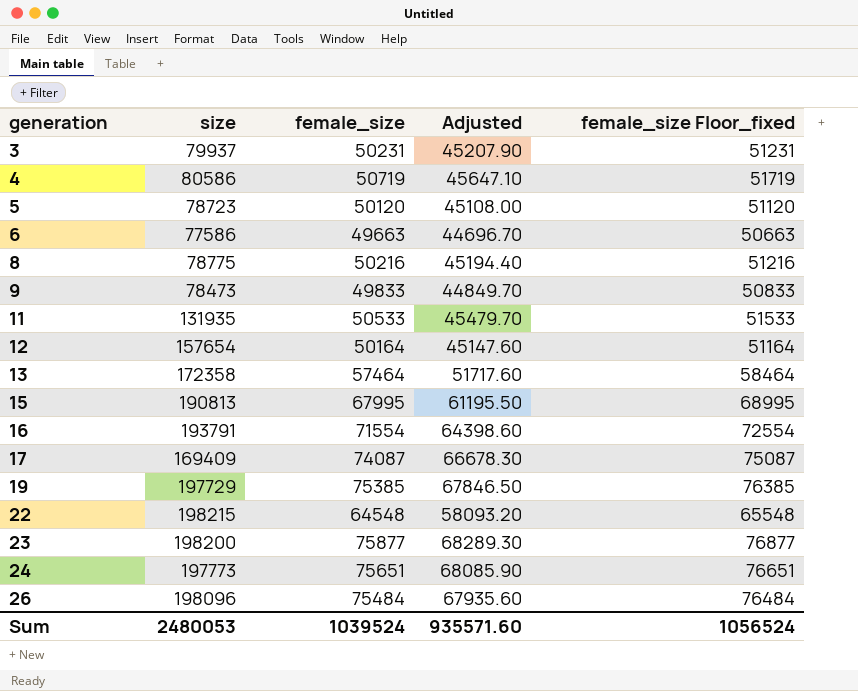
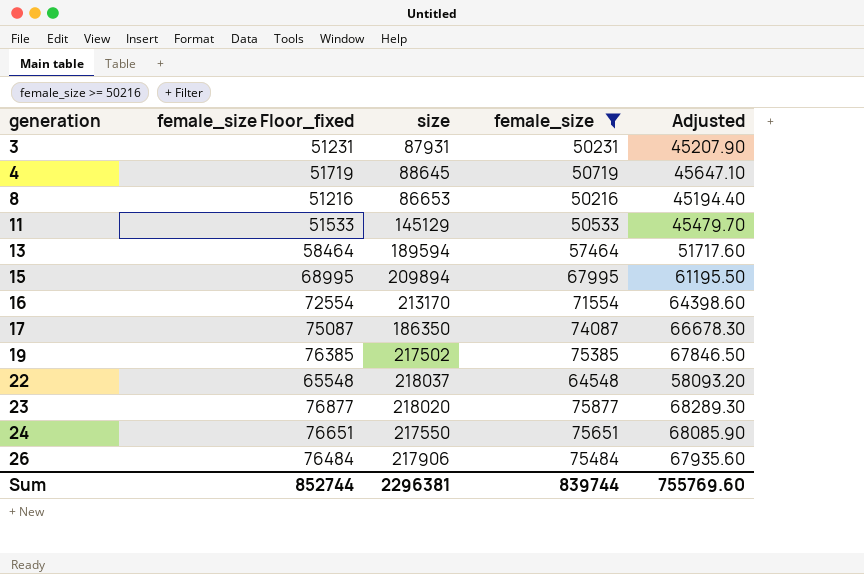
filter: none -> female_size >= 50216
column female_size Floor_fixed | position: 5 -> 2
3 | size: 79937 -> 87931
4 | size: 80586 -> 88645
8 | size: 78775 -> 86653
11 | size: 131935 -> 145129
13 | size: 172358 -> 189594
15 | size: 190813 -> 209894
16 | size: 193791 -> 213170
17 | size: 169409 -> 186350
19 | size: 197729 -> 217502
22 | size: 198215 -> 218037
23 | size: 198200 -> 218020
24 | size: 197773 -> 217550
26 | size: 198096 -> 217906
Sum | female_size Floor_fixed: 1056524 -> 852744
Sum | size: 2480053 -> 2296381
Sum | female_size: 1039524 -> 839744
Sum | Adjusted: 935571.60 -> 755769.60

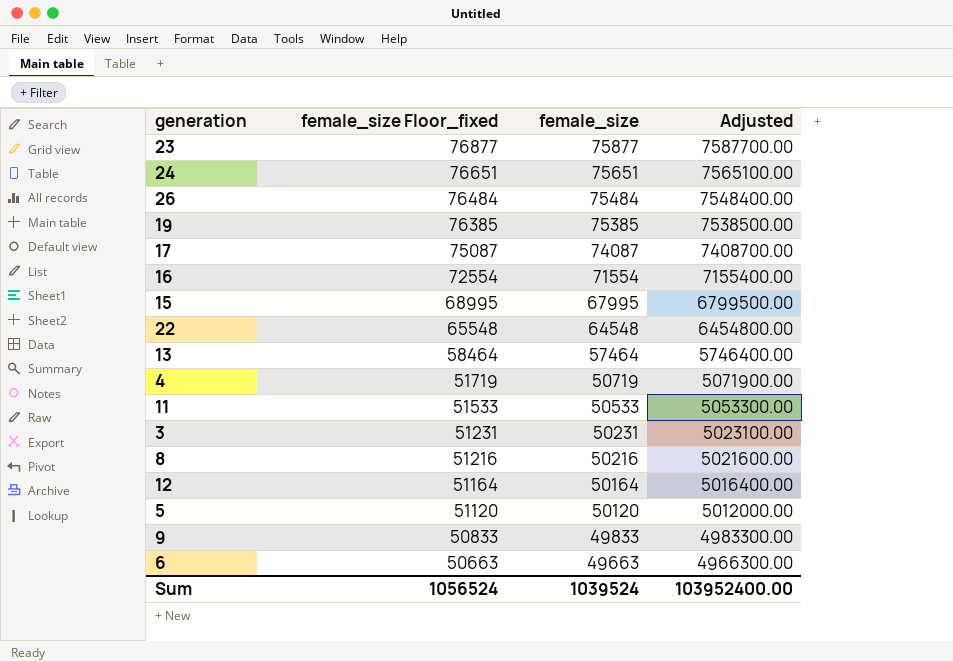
filter: female_size >= 50216 -> none
row order: generation ascending -> female_size Floor_fixed descending
column size | position: 3 -> none
column Adjusted | formula: [female_size] * 0.9 -> [female_size] * 100
Sum | female_size Floor_fixed: 852744 -> 1056524
Sum | female_size: 839744 -> 1039524
Sum | Adjusted: 755769.60 -> 103952400.00

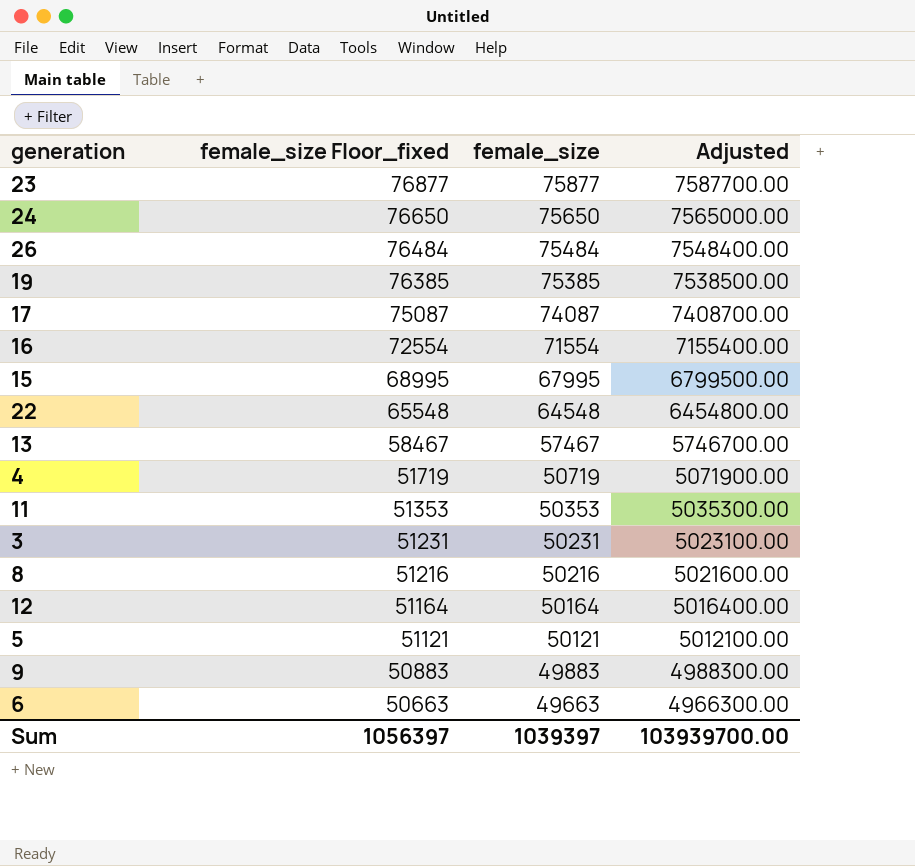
24 | female_size Floor_fixed: 76651 -> 76650
24 | female_size: 75651 -> 75650
24 | Adjusted: 7565100.00 -> 7565000.00
13 | female_size Floor_fixed: 58464 -> 58467
13 | female_size: 57464 -> 57467
13 | Adjusted: 5746400.00 -> 5746700.00
11 | female_size Floor_fixed: 51533 -> 51353
11 | female_size: 50533 -> 50353
11 | Adjusted: 5053300.00 -> 5035300.00
5 | female_size Floor_fixed: 51120 -> 51121
5 | female_size: 50120 -> 50121
5 | Adjusted: 5012000.00 -> 5012100.00
9 | female_size Floor_fixed: 50833 -> 50883
9 | female_size: 49833 -> 49883
9 | Adjusted: 4983300.00 -> 4988300.00
Sum | female_size Floor_fixed: 1056524 -> 1056397
Sum | female_size: 1039524 -> 1039397
Sum | Adjusted: 103952400.00 -> 103939700.00

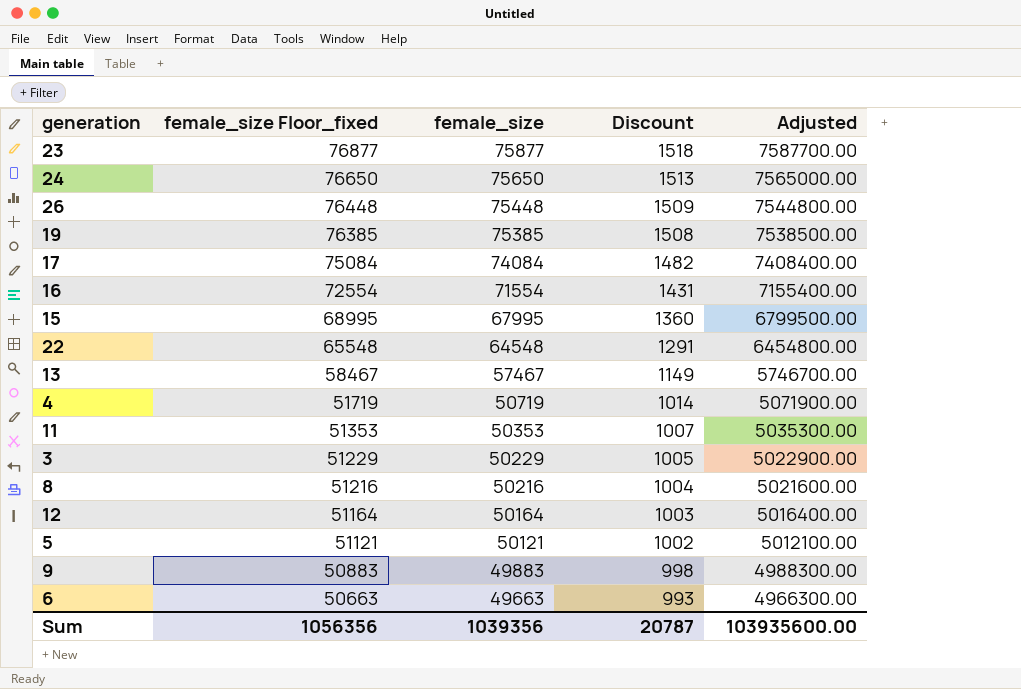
column Discount | formula: none -> [female_size] * 0.02
26 | female_size Floor_fixed: 76484 -> 76448
26 | female_size: 75484 -> 75448
26 | Adjusted: 7548400.00 -> 7544800.00
17 | female_size Floor_fixed: 75087 -> 75084
17 | female_size: 74087 -> 74084
17 | Adjusted: 7408700.00 -> 7408400.00
3 | female_size Floor_fixed: 51231 -> 51229
3 | female_size: 50231 -> 50229
3 | Adjusted: 5023100.00 -> 5022900.00
Sum | female_size Floor_fixed: 1056397 -> 1056356
Sum | female_size: 1039397 -> 1039356
Sum | Adjusted: 103939700.00 -> 103935600.00

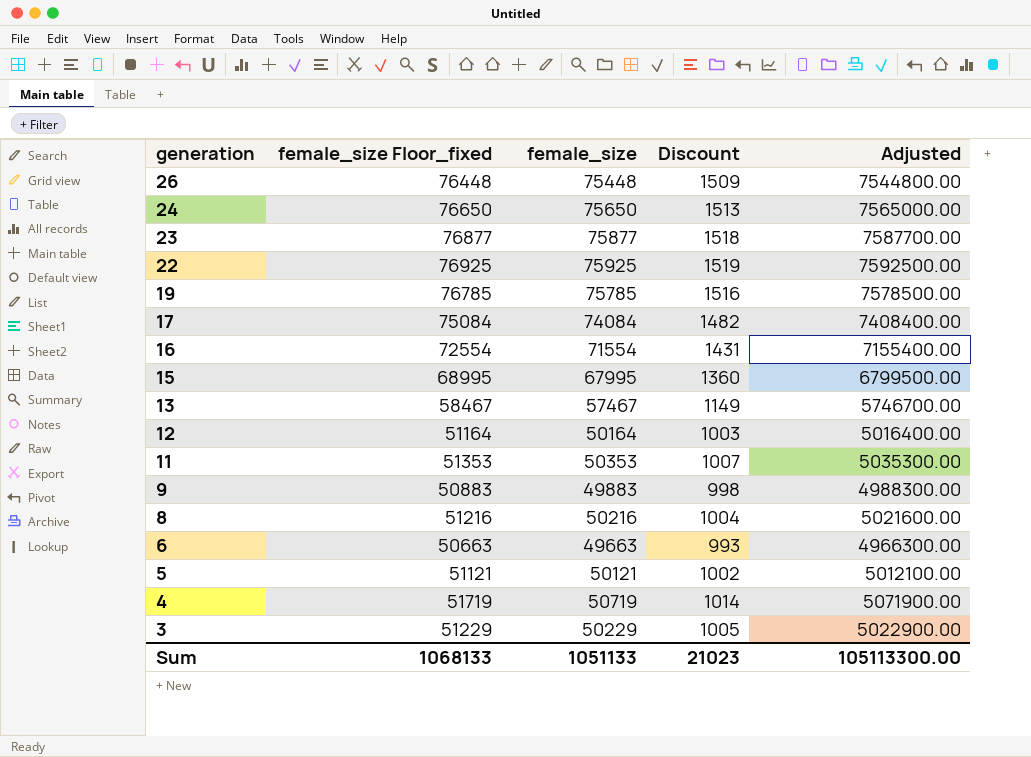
row order: female_size Floor_fixed descending -> generation descending
22 | female_size Floor_fixed: 65548 -> 76925
22 | female_size: 64548 -> 75925
22 | Discount: 1291 -> 1519
22 | Adjusted: 6454800.00 -> 7592500.00
19 | female_size Floor_fixed: 76385 -> 76785
19 | female_size: 75385 -> 75785
19 | Discount: 1508 -> 1516
19 | Adjusted: 7538500.00 -> 7578500.00
Sum | female_size Floor_fixed: 1056356 -> 1068133
Sum | female_size: 1039356 -> 1051133
Sum | Discount: 20787 -> 21023
Sum | Adjusted: 103935600.00 -> 105113300.00

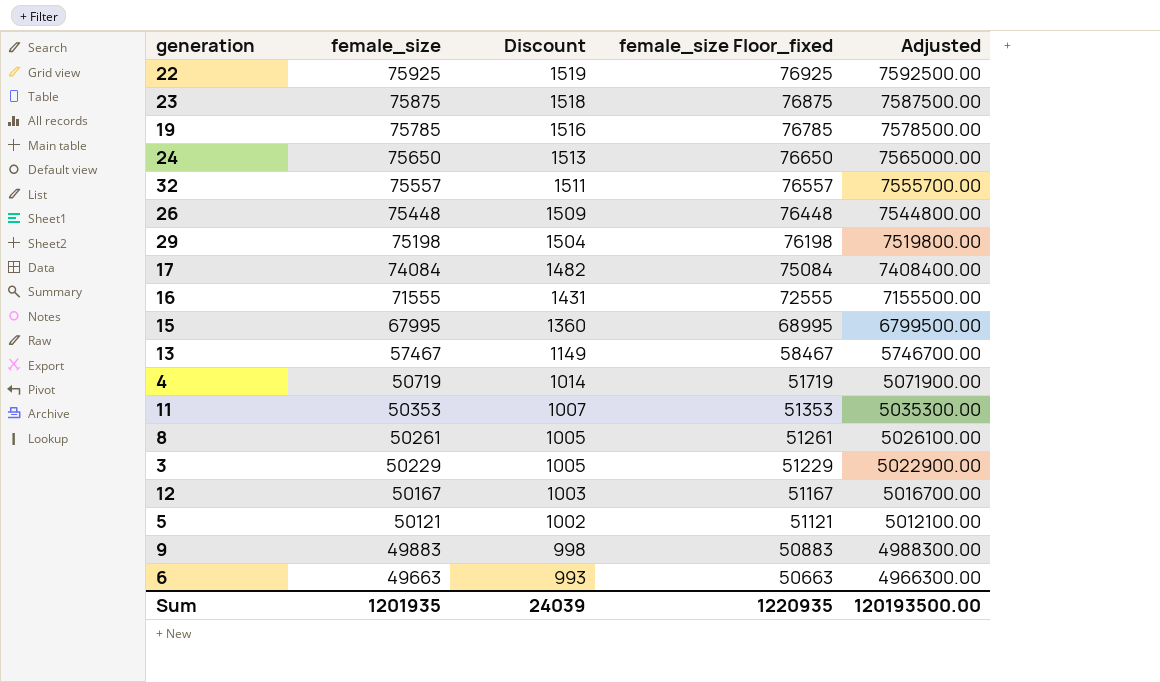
row order: generation descending -> female_size descending
column female_size Floor_fixed | position: 2 -> 4
23 | female_size: 75877 -> 75875
23 | female_size Floor_fixed: 76877 -> 76875
23 | Adjusted: 7587700.00 -> 7587500.00
row 32: none -> 75557 | 1511 | 76557 | 7555700.00
row 29: none -> 75198 | 1504 | 76198 | 7519800.00
16 | female_size: 71554 -> 71555
16 | female_size Floor_fixed: 72554 -> 72555
16 | Adjusted: 7155400.00 -> 7155500.00
8 | female_size: 50216 -> 50261
8 | Discount: 1004 -> 1005
8 | female_size Floor_fixed: 51216 -> 51261
8 | Adjusted: 5021600.00 -> 5026100.00
12 | female_size: 50164 -> 50167
12 | female_size Floor_fixed: 51164 -> 51167
12 | Adjusted: 5016400.00 -> 5016700.00
Sum | female_size: 1051133 -> 1201935
Sum | Discount: 21023 -> 24039
Sum | female_size Floor_fixed: 1068133 -> 1220935
Sum | Adjusted: 105113300.00 -> 120193500.00

